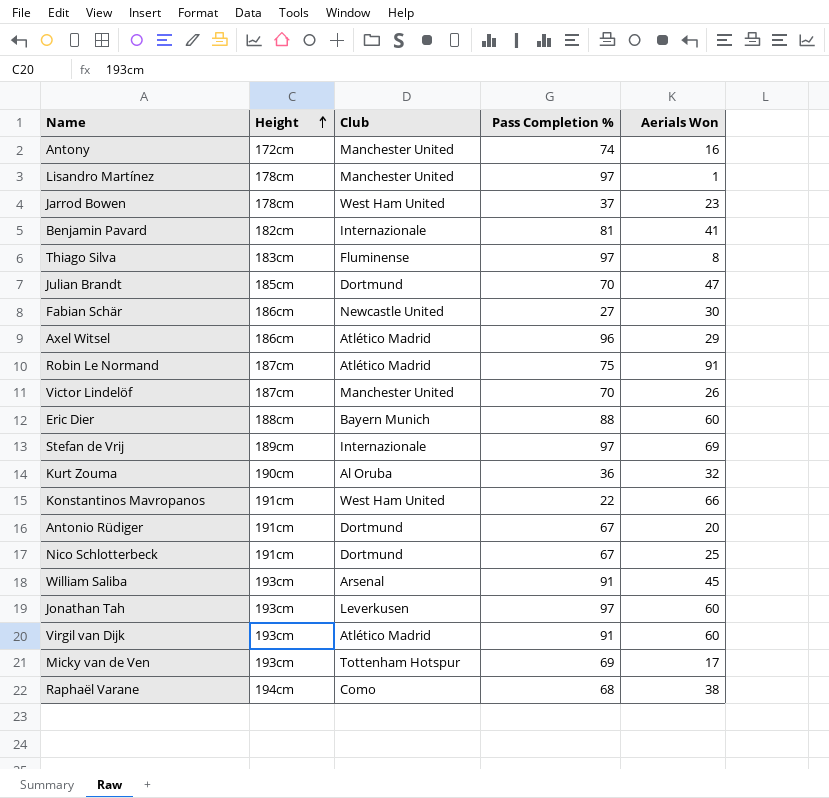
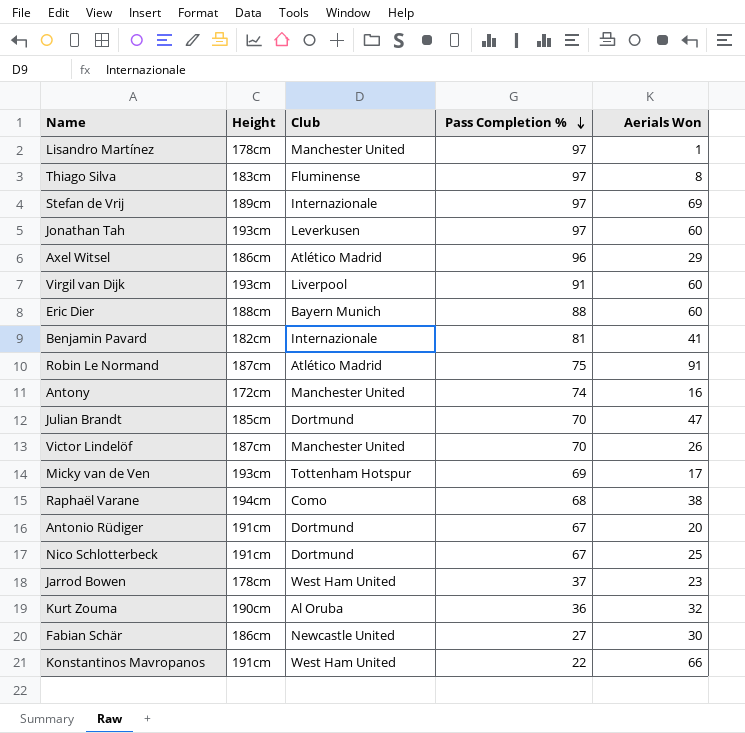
row order: Height ascending -> Pass Completion % descending
row William Saliba: 193cm | Arsenal | 91 | 45 -> none
Virgil van Dijk | Club: Atlético Madrid -> Liverpool

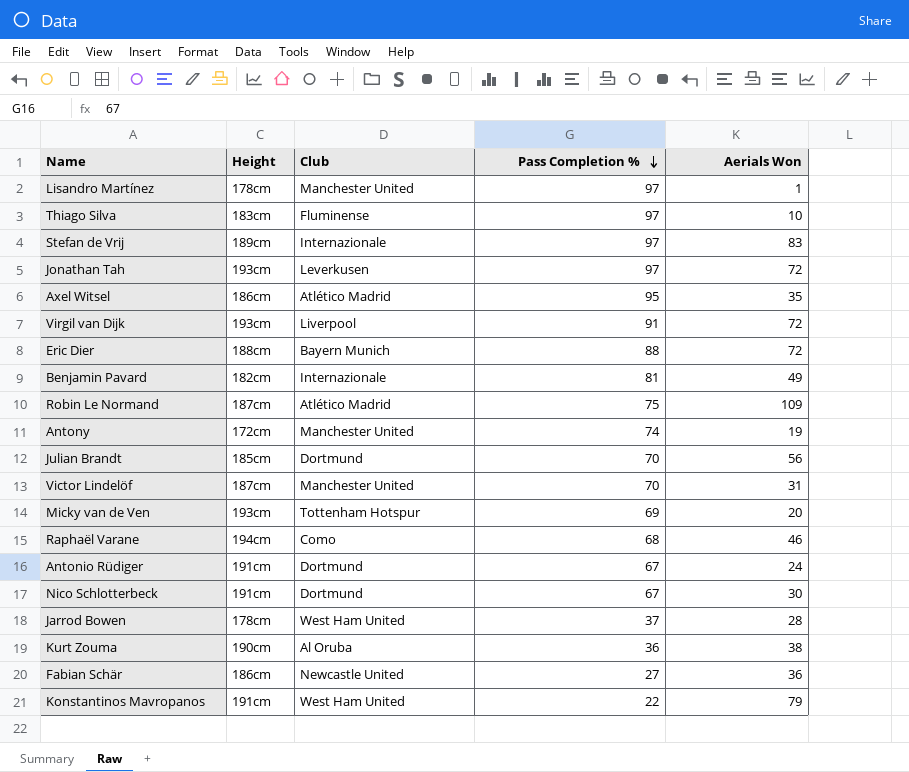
Thiago Silva | Aerials Won: 8 -> 10
Stefan de Vrij | Aerials Won: 69 -> 83
Jonathan Tah | Aerials Won: 60 -> 72
Axel Witsel | Pass Completion %: 96 -> 95
Axel Witsel | Aerials Won: 29 -> 35
Virgil van Dijk | Aerials Won: 60 -> 72
Eric Dier | Aerials Won: 60 -> 72
Benjamin Pavard | Aerials Won: 41 -> 49
Robin Le Normand | Aerials Won: 91 -> 109
Antony | Aerials Won: 16 -> 19
Julian Brandt | Aerials Won: 47 -> 56
Victor Lindelöf | Aerials Won: 26 -> 31
Micky van de Ven | Aerials Won: 17 -> 20
Raphaël Varane | Aerials Won: 38 -> 46
Antonio Rüdiger | Aerials Won: 20 -> 24
Nico Schlotterbeck | Aerials Won: 25 -> 30
Jarrod Bowen | Aerials Won: 23 -> 28
Kurt Zouma | Aerials Won: 32 -> 38
Fabian Schär | Aerials Won: 30 -> 36
Konstantinos Mavropanos | Aerials Won: 66 -> 79

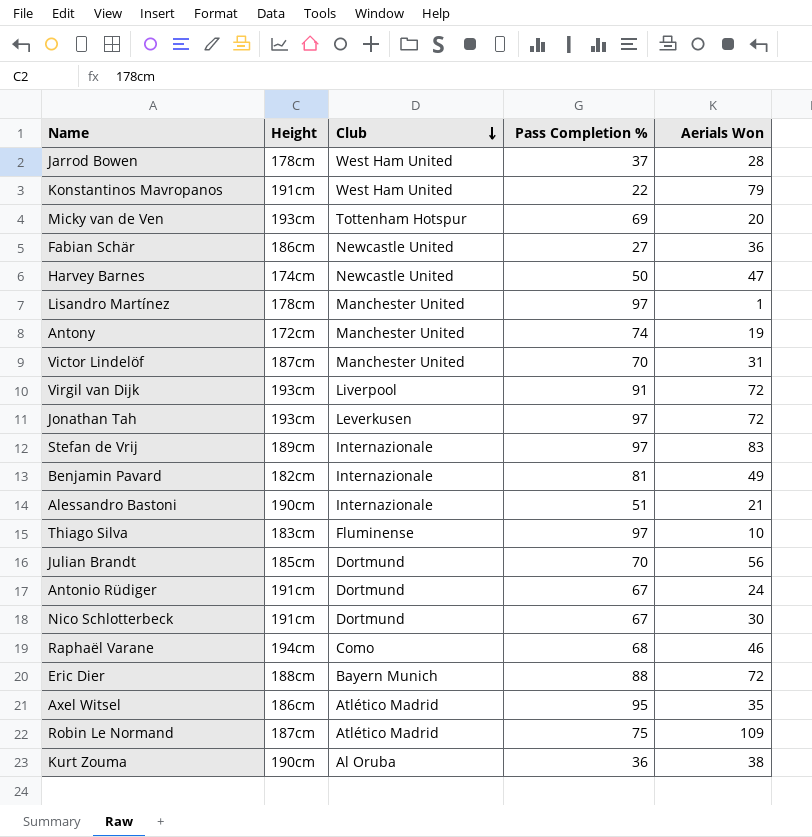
row order: Pass Completion % descending -> Club descending
row Harvey Barnes: none -> 174cm | Newcastle United | 50 | 47
row Alessandro Bastoni: none -> 190cm | Internazionale | 51 | 21

